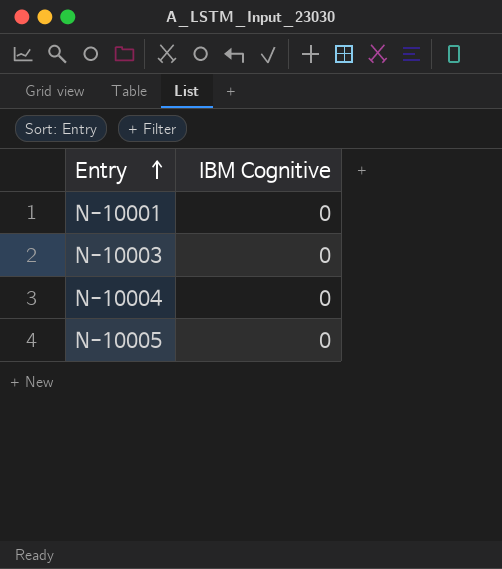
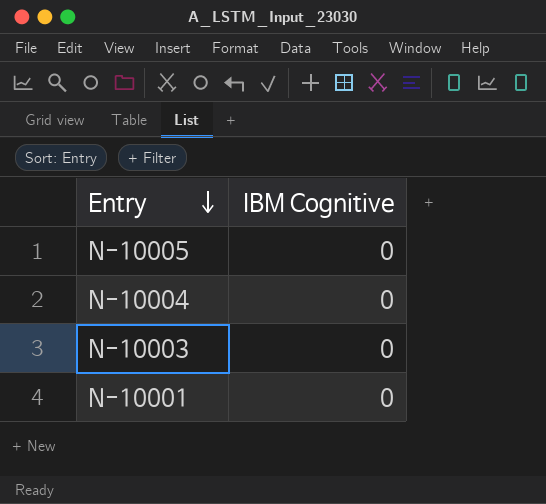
row order: Entry ascending -> Entry descending

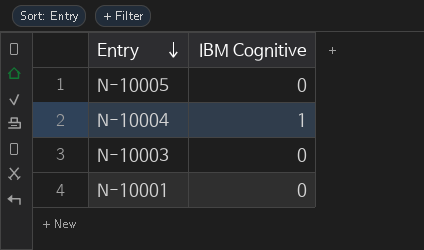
N-10004 | IBM Cognitive: 0 -> 1

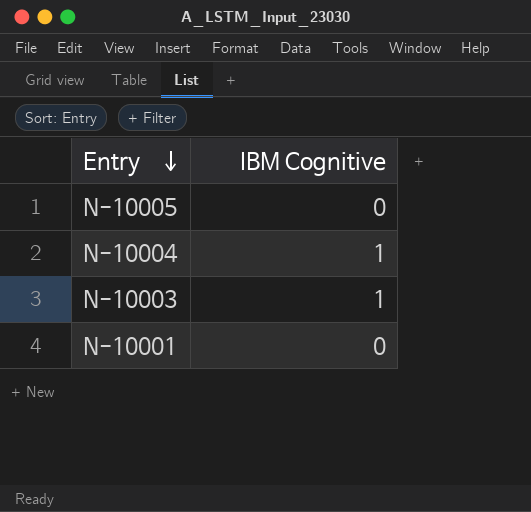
N-10003 | IBM Cognitive: 0 -> 1

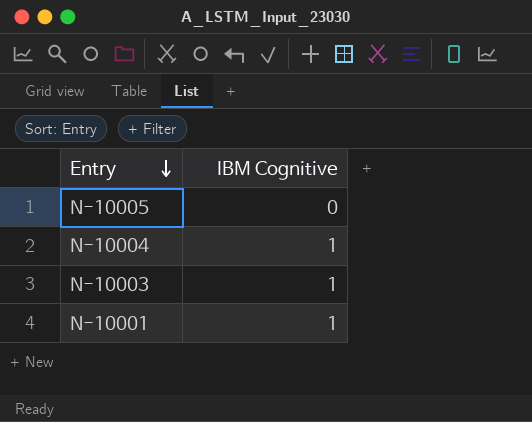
N-10001 | IBM Cognitive: 0 -> 1

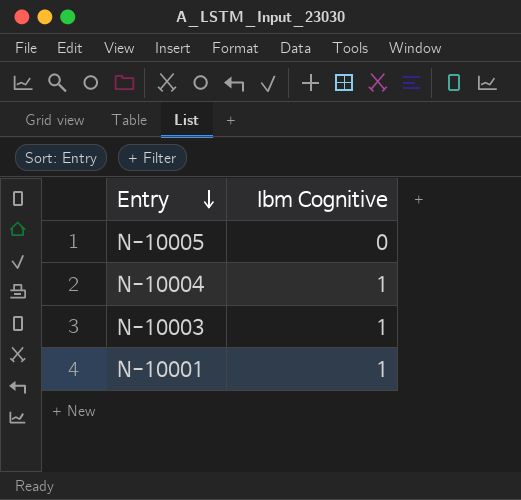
column name: IBM Cognitive -> Ibm Cognitive

